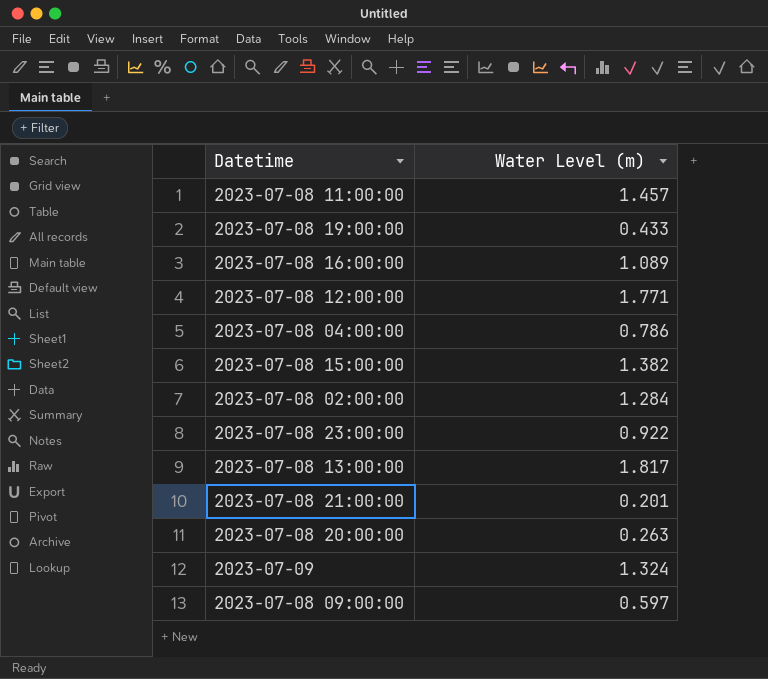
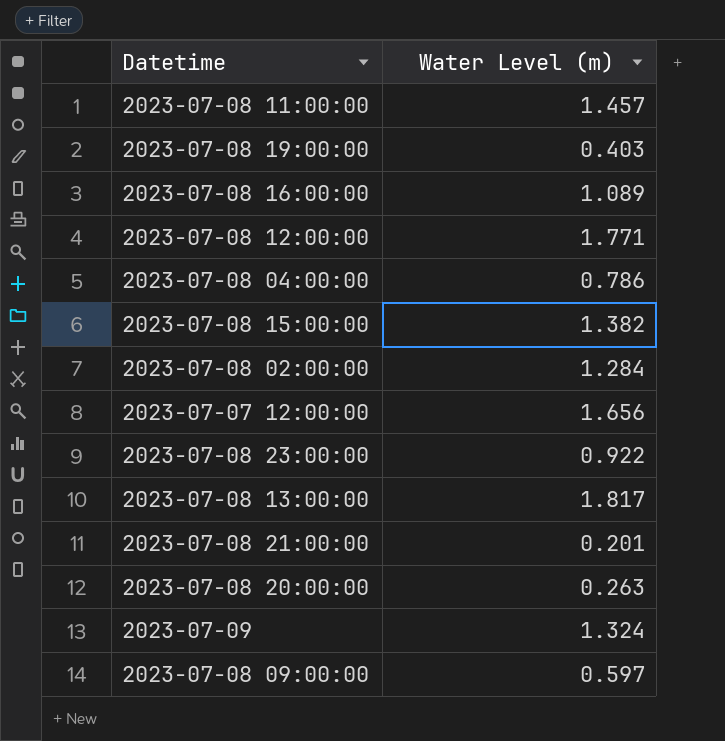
2023-07-08 19:00:00 | Water Level (m): 0.433 -> 0.403
row 2023-07-07 12:00:00: none -> 1.656

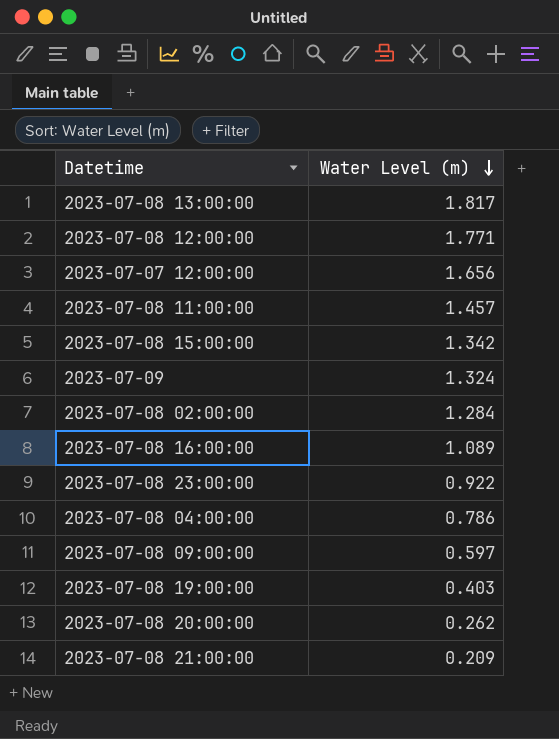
row order: none -> Water Level (m) descending
2023-07-08 15:00:00 | Water Level (m): 1.382 -> 1.342
2023-07-08 20:00:00 | Water Level (m): 0.263 -> 0.262
2023-07-08 21:00:00 | Water Level (m): 0.201 -> 0.209

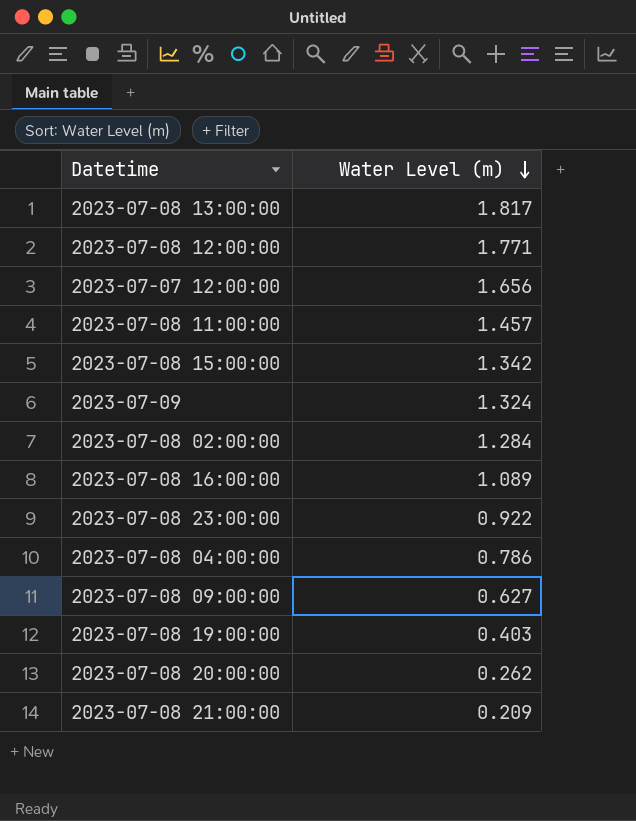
2023-07-08 09:00:00 | Water Level (m): 0.597 -> 0.627

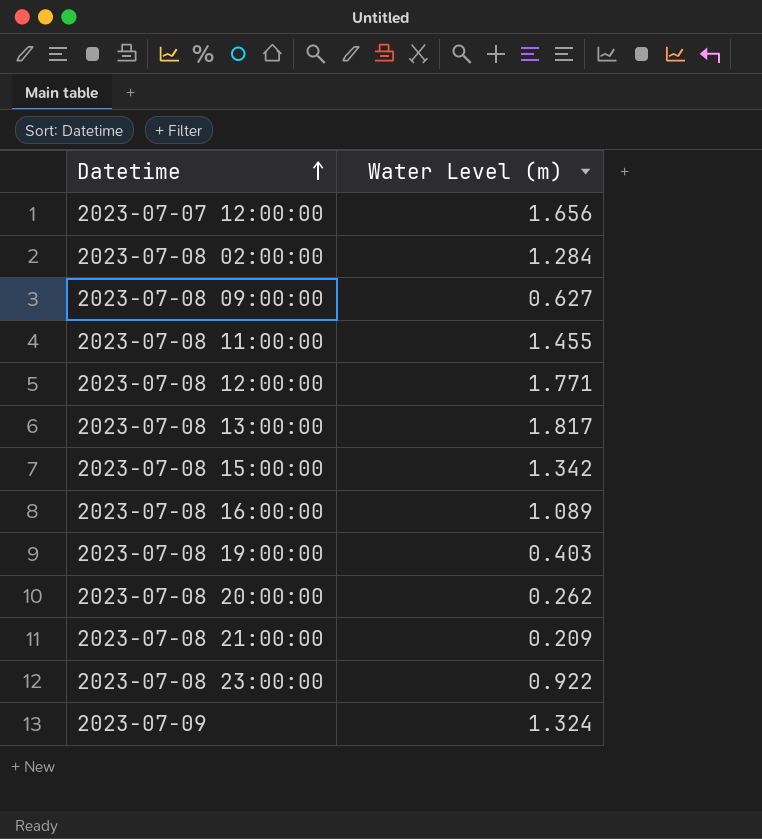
row order: Water Level (m) descending -> Datetime ascending
row 2023-07-08 04:00:00: 0.786 -> none
2023-07-08 11:00:00 | Water Level (m): 1.457 -> 1.455

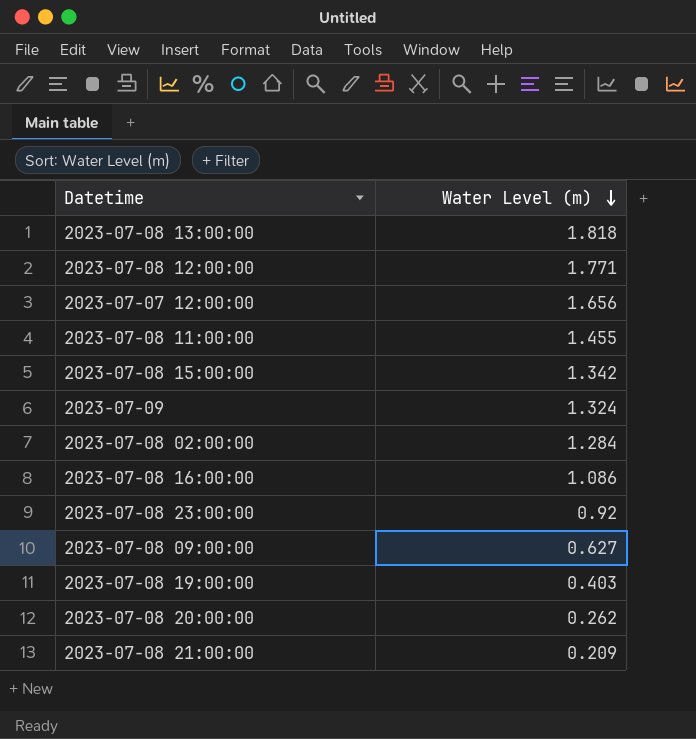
row order: Datetime ascending -> Water Level (m) descending
2023-07-08 13:00:00 | Water Level (m): 1.817 -> 1.818
2023-07-08 16:00:00 | Water Level (m): 1.089 -> 1.086
2023-07-08 23:00:00 | Water Level (m): 0.922 -> 0.92

